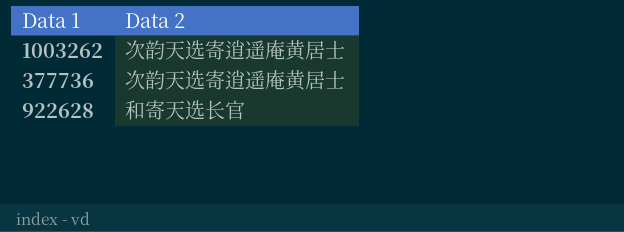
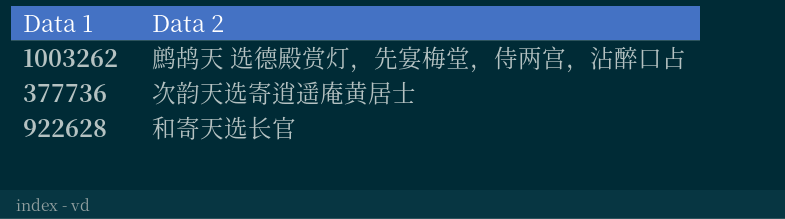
1003262 | Data 2: 次韵天选寄逍遥庵黄居士 -> 鹧鸪天 选德殿赏灯，先宴梅堂，侍两宫，沾醉口占

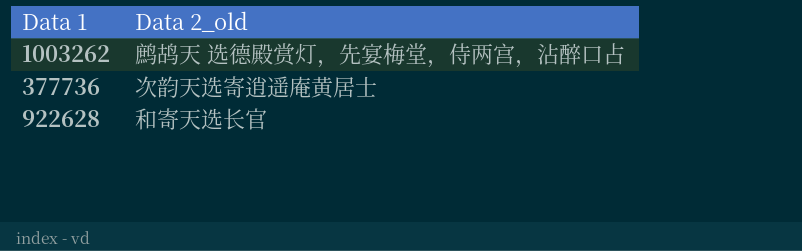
column name: Data 2 -> Data 2_old

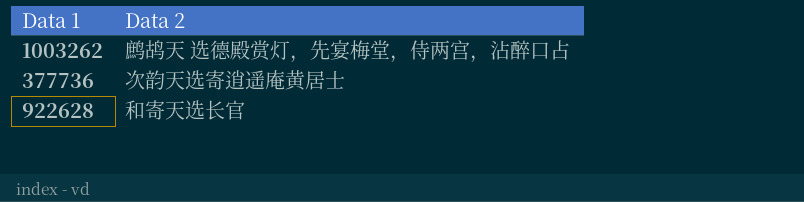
column name: Data 2_old -> Data 2

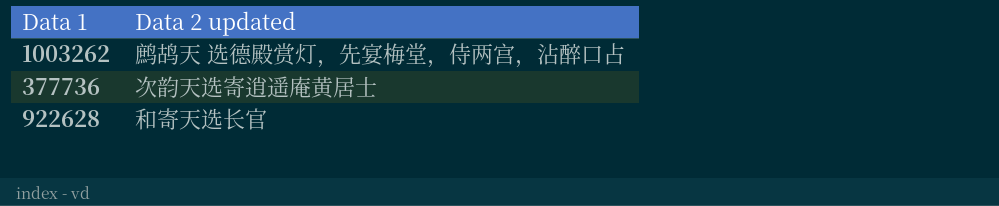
column name: Data 2 -> Data 2 updated

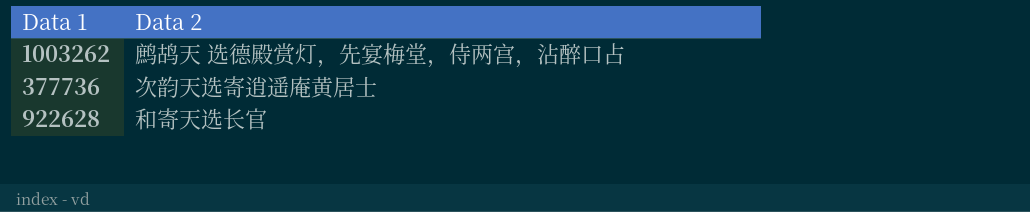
column name: Data 2 updated -> Data 2

